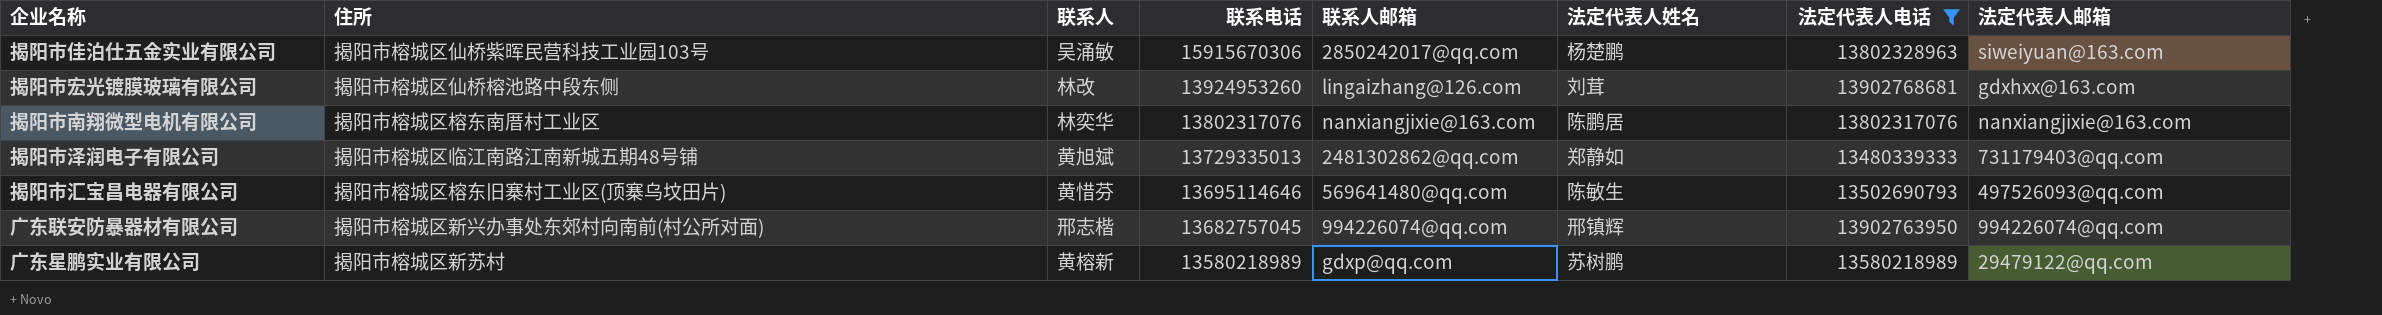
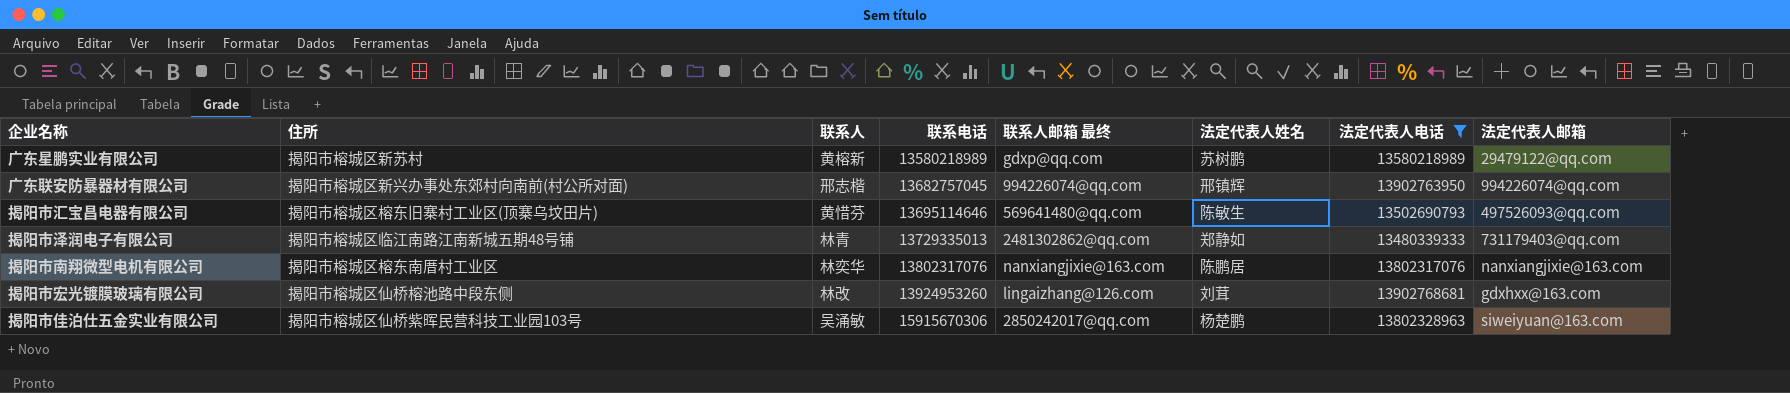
row order: 联系电话 descending -> 联系电话 ascending
column name: 联系人邮箱 -> 联系人邮箱 最终
揭阳市泽润电子有限公司 | 联系人: 黄旭斌 -> 林青

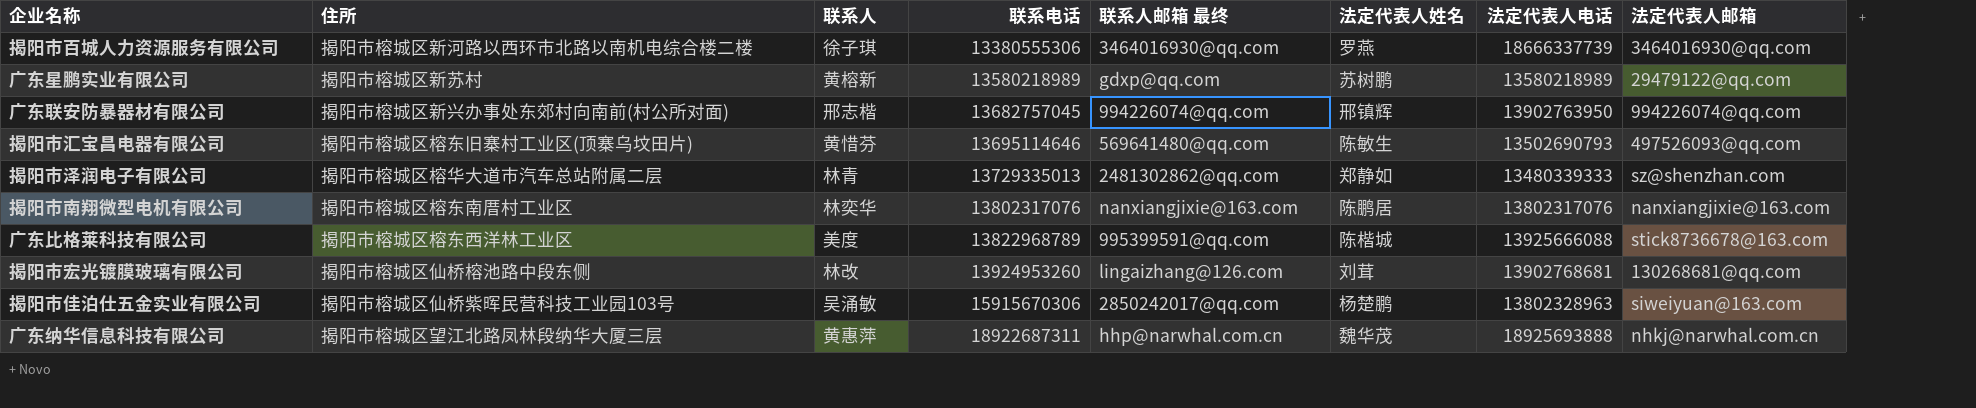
filter: 法定代表人电话 <= 13902768681 -> none
揭阳市泽润电子有限公司 | 住所: 揭阳市榕城区临江南路江南新城五期48号铺 -> 揭阳市榕城区榕华大道市汽车总站附属二层
揭阳市泽润电子有限公司 | 法定代表人邮箱: 731179403@qq.com -> sz@shenzhan.com
揭阳市宏光镀膜玻璃有限公司 | 法定代表人邮箱: gdxhxx@163.com -> 130268681@qq.com

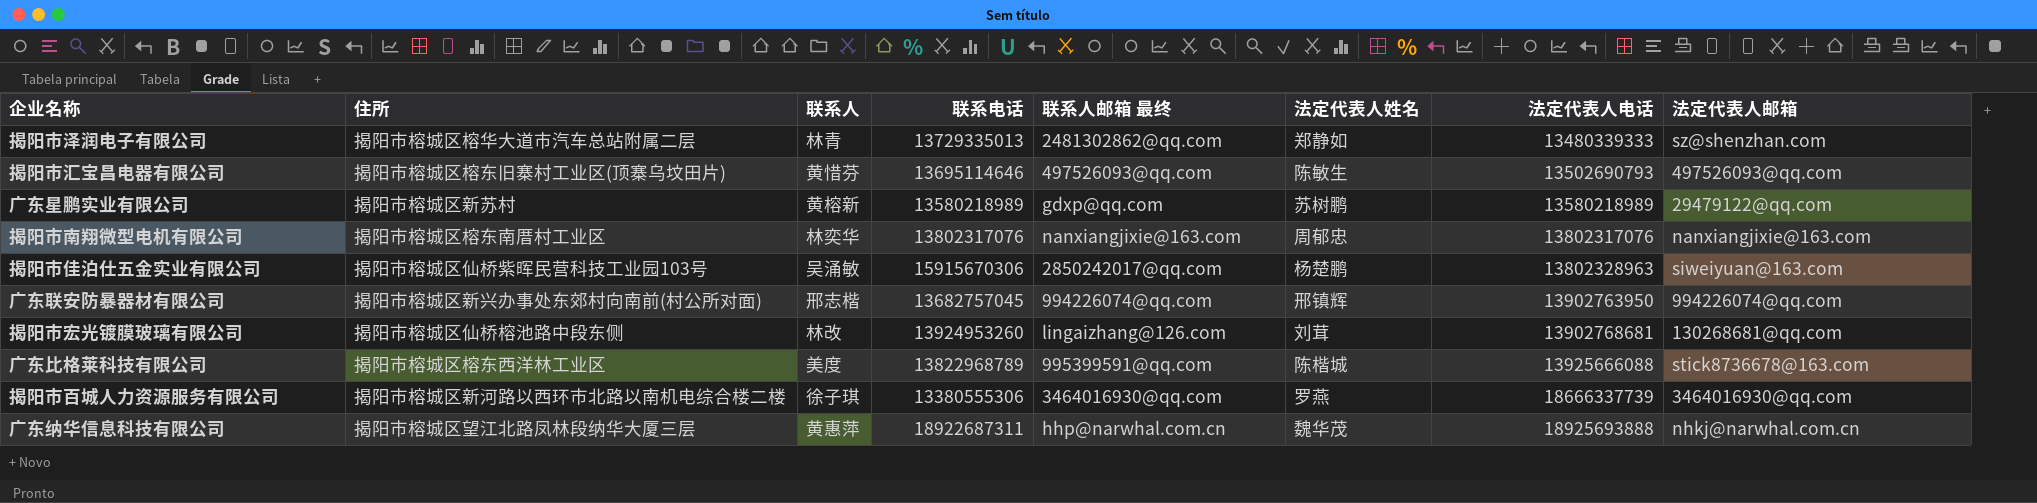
row order: 联系电话 ascending -> 法定代表人电话 ascending
揭阳市汇宝昌电器有限公司 | 联系人邮箱 最终: 569641480@qq.com -> 497526093@qq.com
揭阳市南翔微型电机有限公司 | 法定代表人姓名: 陈鹏居 -> 周郁忠

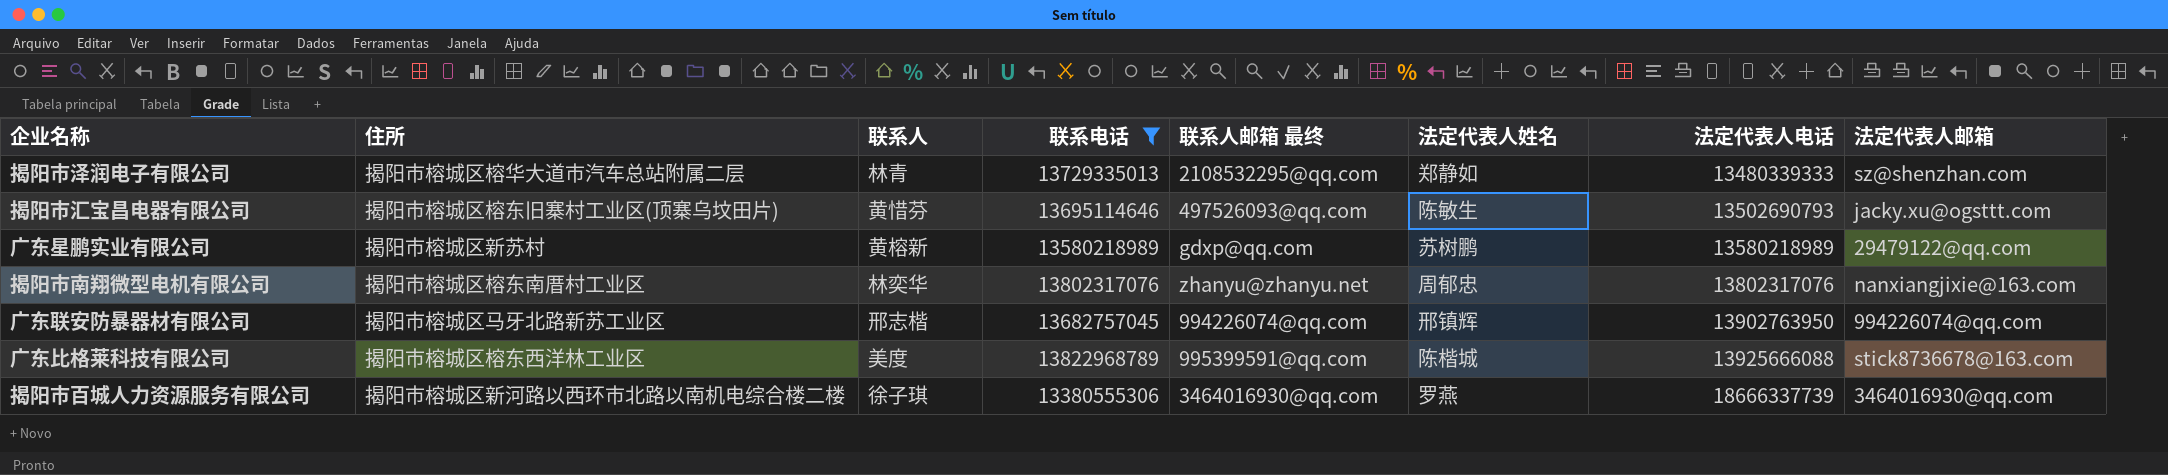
filter: none -> 联系电话 <= 13822968789
揭阳市泽润电子有限公司 | 联系人邮箱 最终: 2481302862@qq.com -> 2108532295@qq.com
揭阳市汇宝昌电器有限公司 | 法定代表人邮箱: 497526093@qq.com -> jacky.xu@ogsttt.com
揭阳市南翔微型电机有限公司 | 联系人邮箱 最终: nanxiangjixie@163.com -> zhanyu@zhanyu.net
广东联安防暴器材有限公司 | 住所: 揭阳市榕城区新兴办事处东郊村向南前(村公所对面) -> 揭阳市榕城区马牙北路新苏工业区

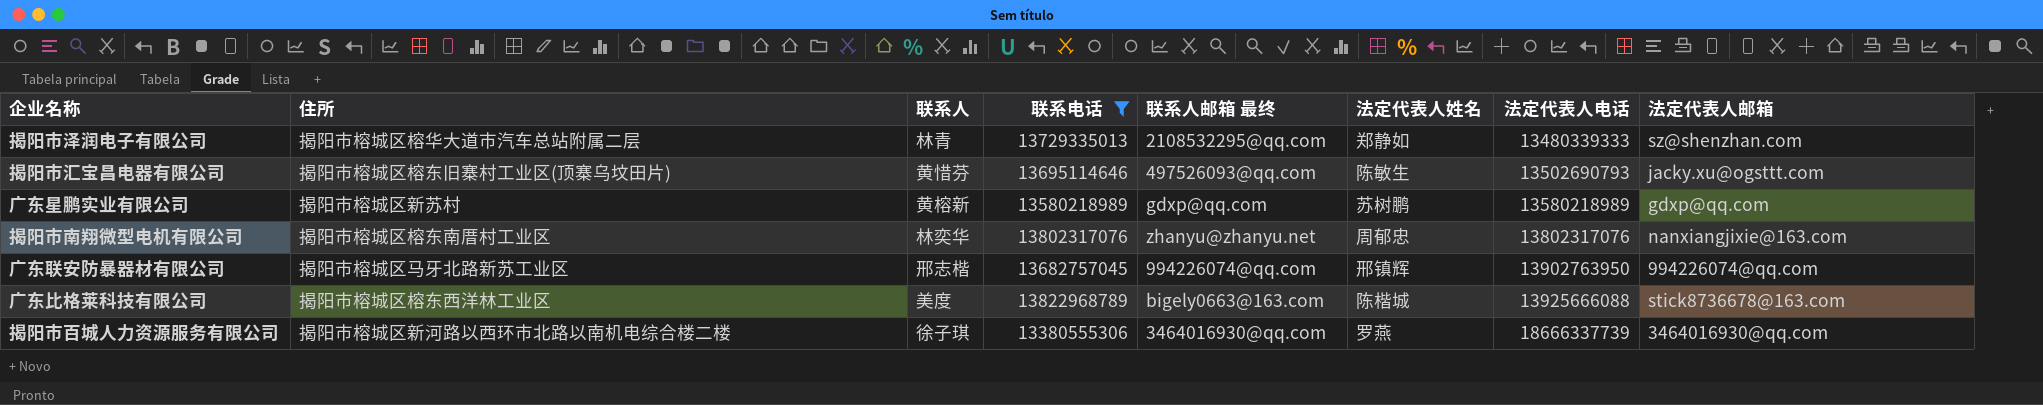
广东星鹏实业有限公司 | 法定代表人邮箱: 29479122@qq.com -> gdxp@qq.com
广东比格莱科技有限公司 | 联系人邮箱 最终: 995399591@qq.com -> bigely0663@163.com

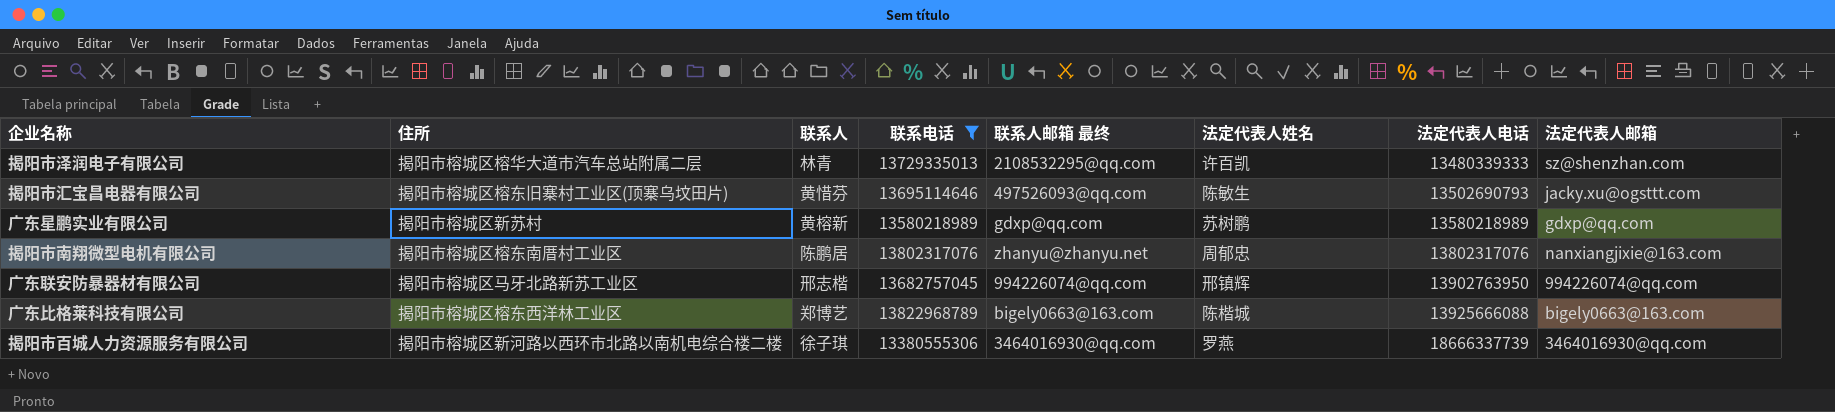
揭阳市泽润电子有限公司 | 法定代表人姓名: 郑静如 -> 许百凯
揭阳市南翔微型电机有限公司 | 联系人: 林奕华 -> 陈鹏居
广东比格莱科技有限公司 | 联系人: 美度 -> 郑博艺
广东比格莱科技有限公司 | 法定代表人邮箱: stick8736678@163.com -> bigely0663@163.com

